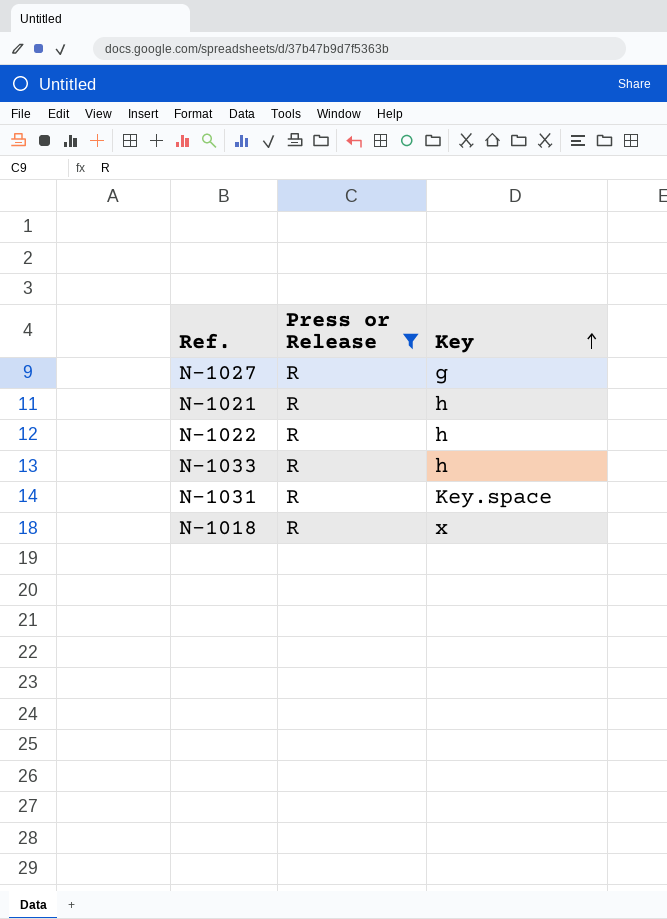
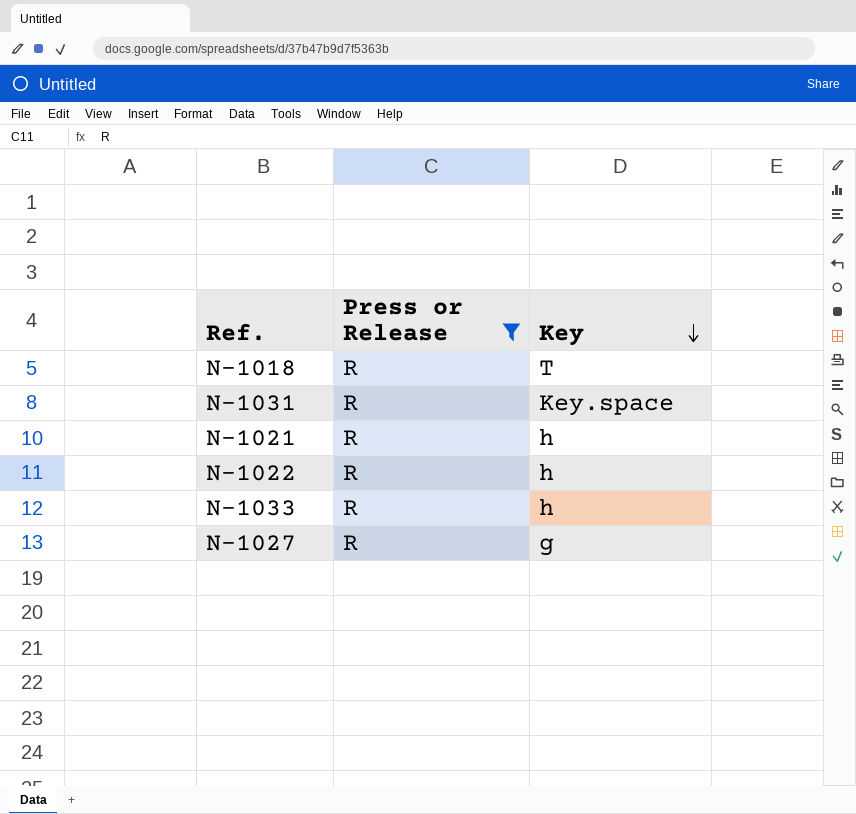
row order: Key ascending -> Key descending
N-1018 | Key: x -> T

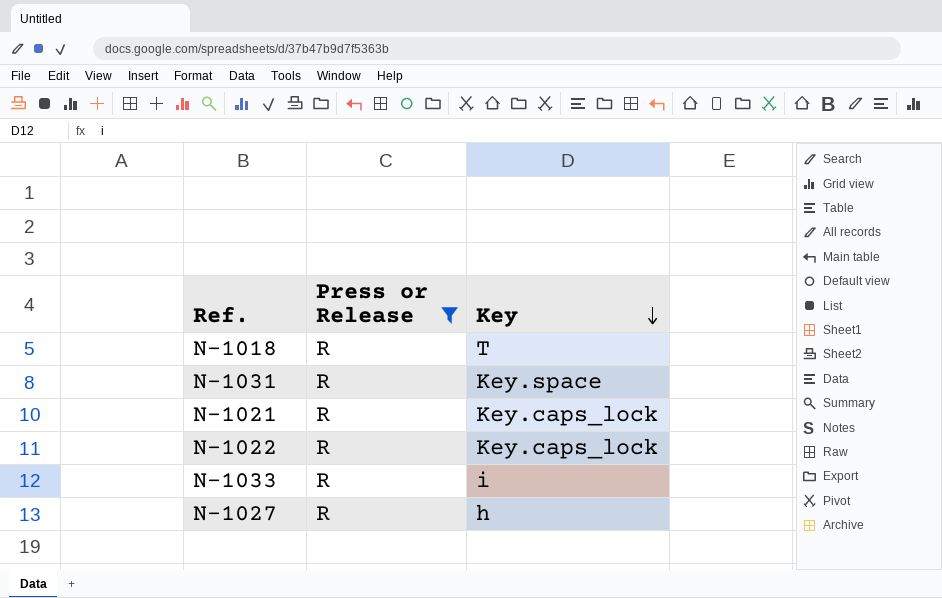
N-1021 | Key: h -> Key.caps_lock
N-1022 | Key: h -> Key.caps_lock
N-1033 | Key: h -> i
N-1027 | Key: g -> h

